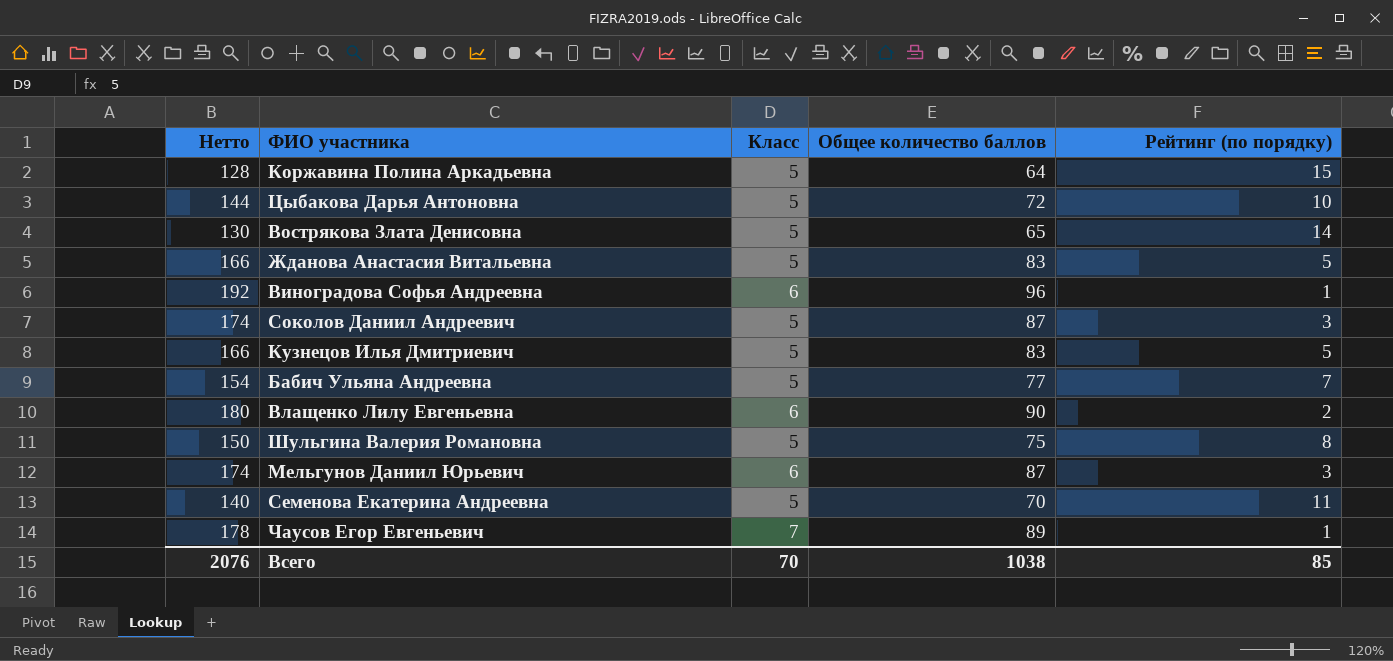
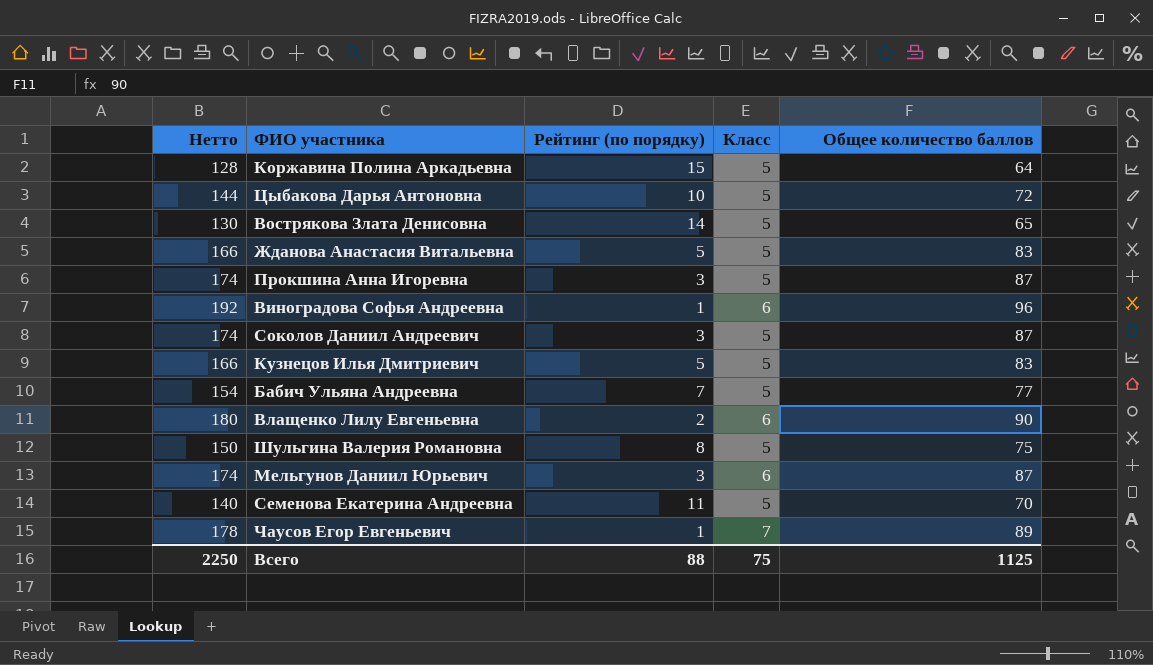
column Рейтинг (по порядку) | position: 5 -> 3
row Прокшина Анна Игоревна: none -> 174 | 3 | 5 | 87
Всего | Нетто: 2076 -> 2250
Всего | Рейтинг (по порядку): 85 -> 88
Всего | Класс: 70 -> 75
Всего | Общее количество баллов: 1038 -> 1125

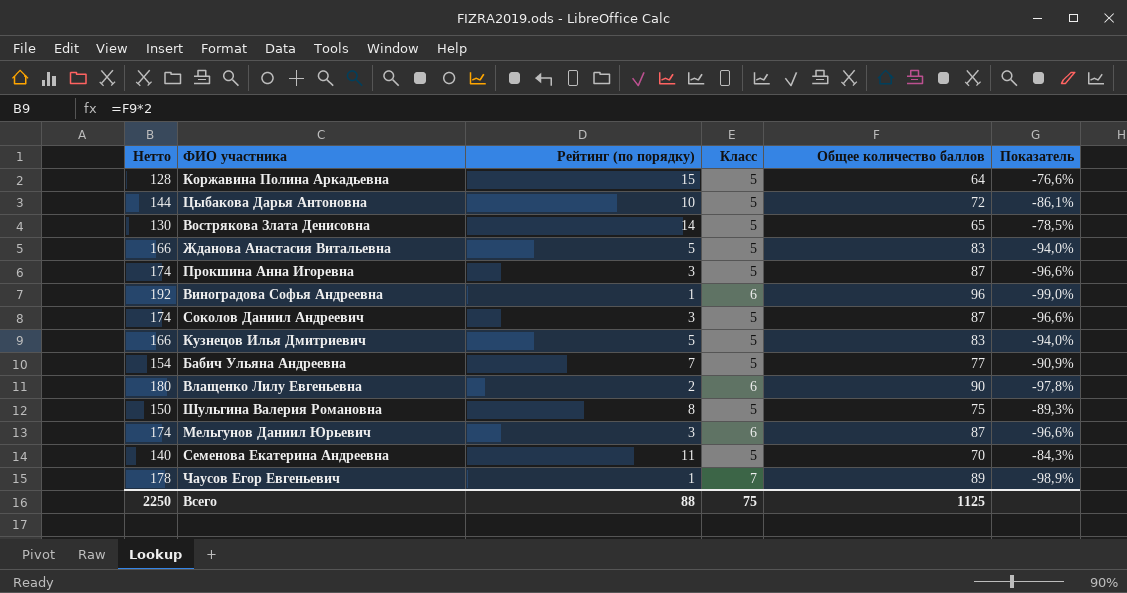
column Показатель | formula: none -> ([Рейтинг (по порядку)] - [Общее количество баллов]) / [Общее количество баллов]

